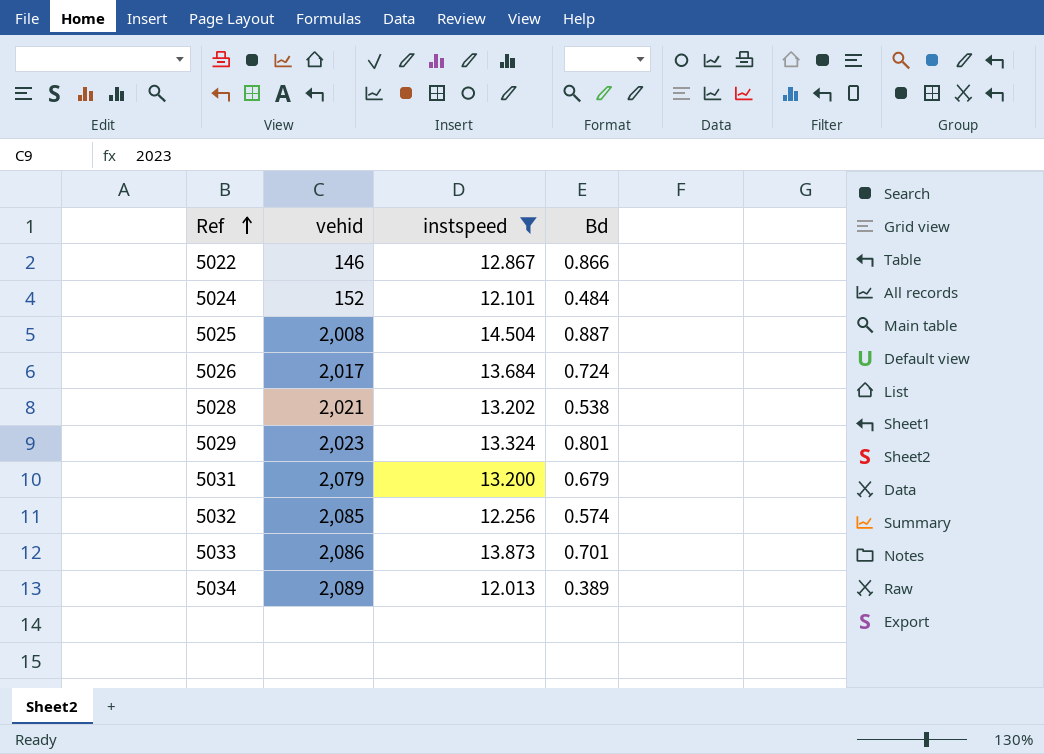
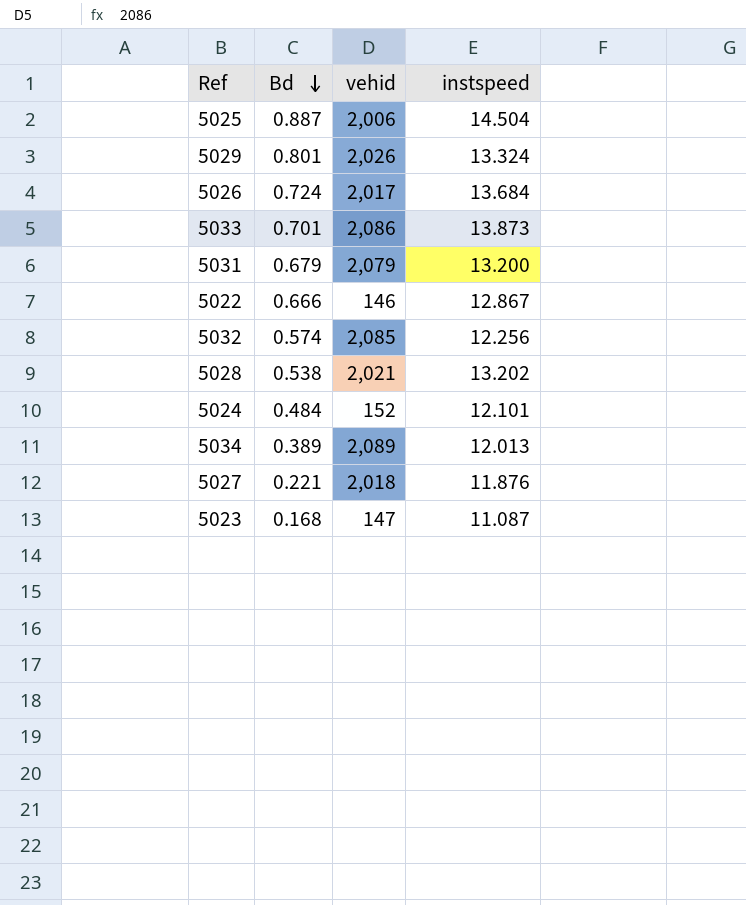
filter: instspeed >= 12.013 -> none
row order: Ref ascending -> Bd descending
column Bd | position: 4 -> 2
5025 | vehid: 2,008 -> 2,006
5029 | vehid: 2,023 -> 2,026
5022 | Bd: 0.866 -> 0.666

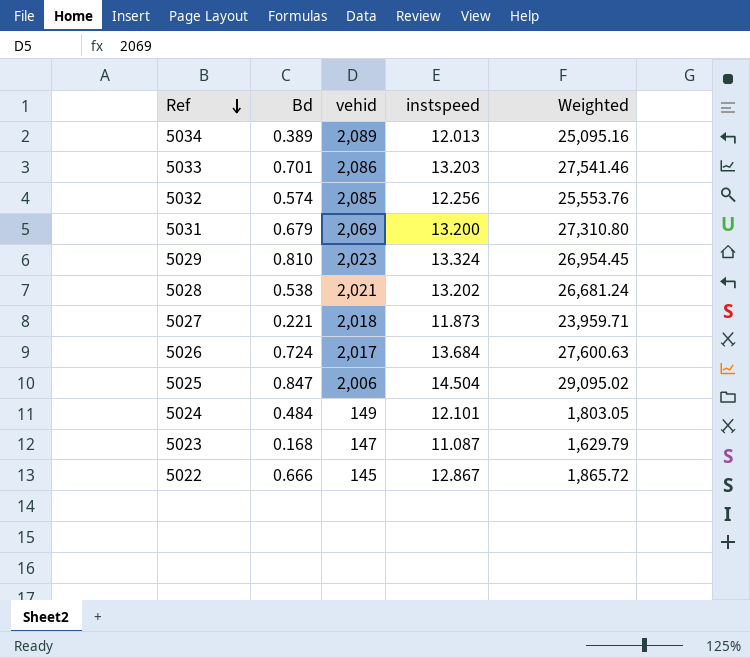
row order: Bd descending -> Ref descending
column Weighted | formula: none -> [vehid] * [instspeed]
5033 | instspeed: 13.873 -> 13.203
5031 | vehid: 2,079 -> 2,069
5029 | Bd: 0.801 -> 0.810
5029 | vehid: 2,026 -> 2,023
5027 | instspeed: 11.876 -> 11.873
5025 | Bd: 0.887 -> 0.847
5024 | vehid: 152 -> 149
5022 | vehid: 146 -> 145

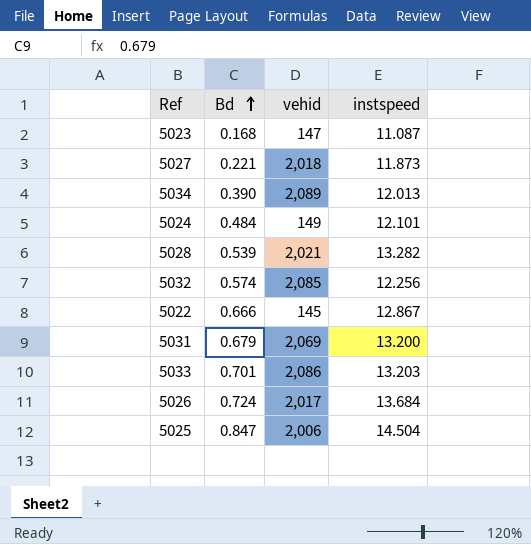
row order: Ref descending -> Bd ascending
column Weighted | formula: [vehid] * [instspeed] -> none
row 5029: 0.810 | 2,023 | 13.324 | 26,954.45 -> none
5034 | Bd: 0.389 -> 0.390
5028 | Bd: 0.538 -> 0.539
5028 | instspeed: 13.202 -> 13.282

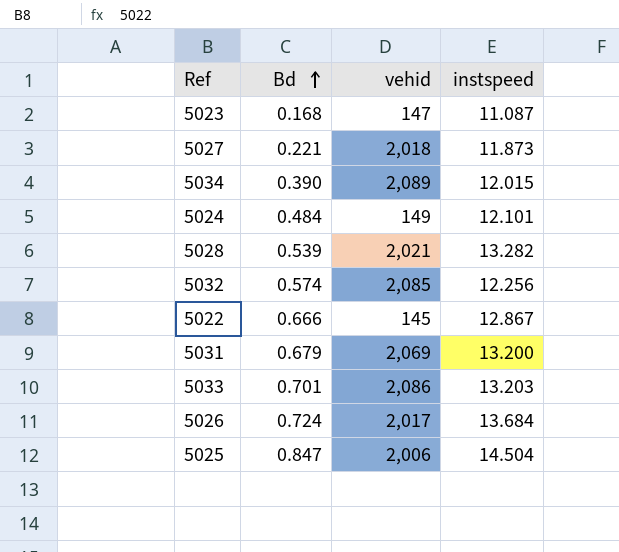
5034 | instspeed: 12.013 -> 12.015

